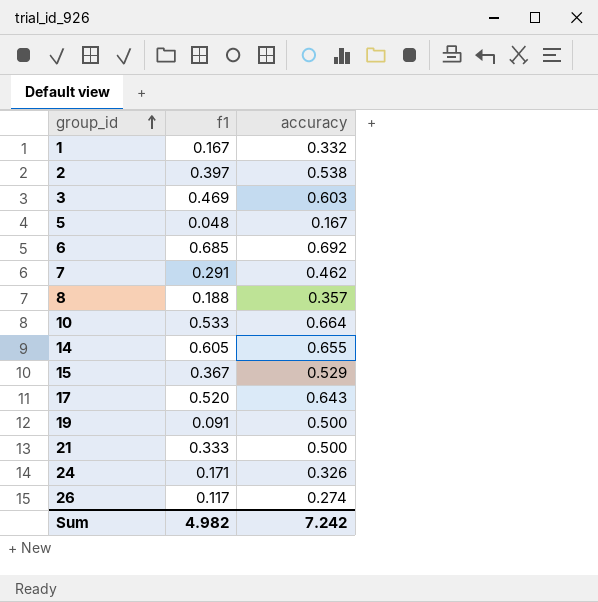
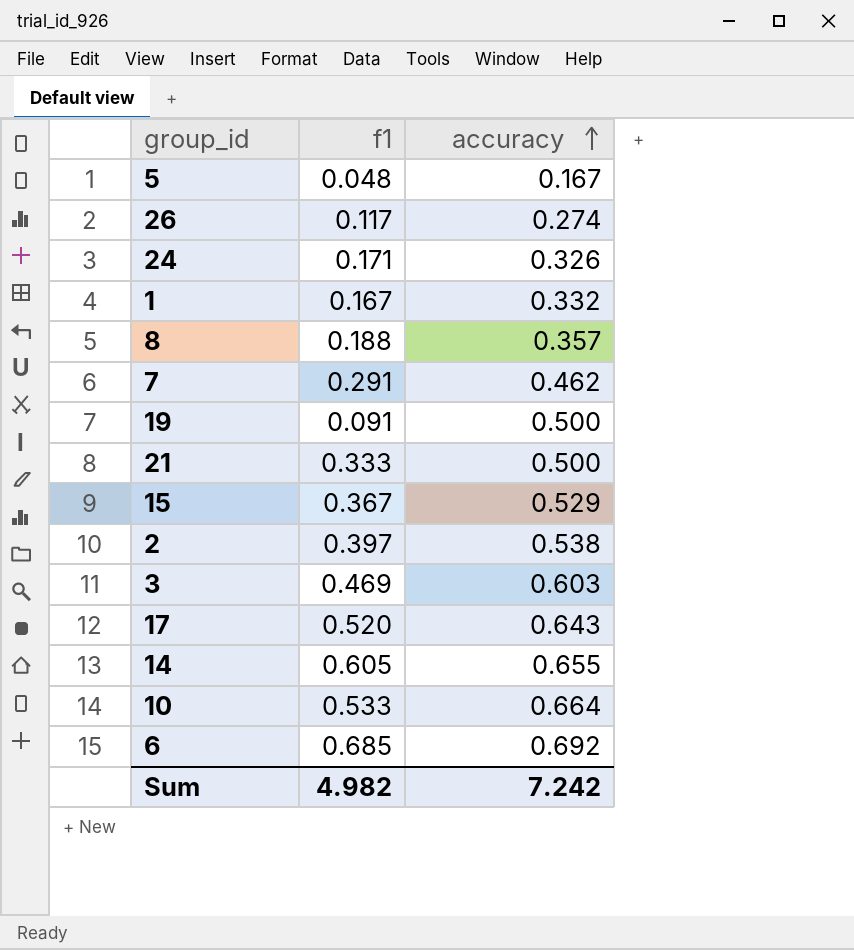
row order: group_id ascending -> accuracy ascending

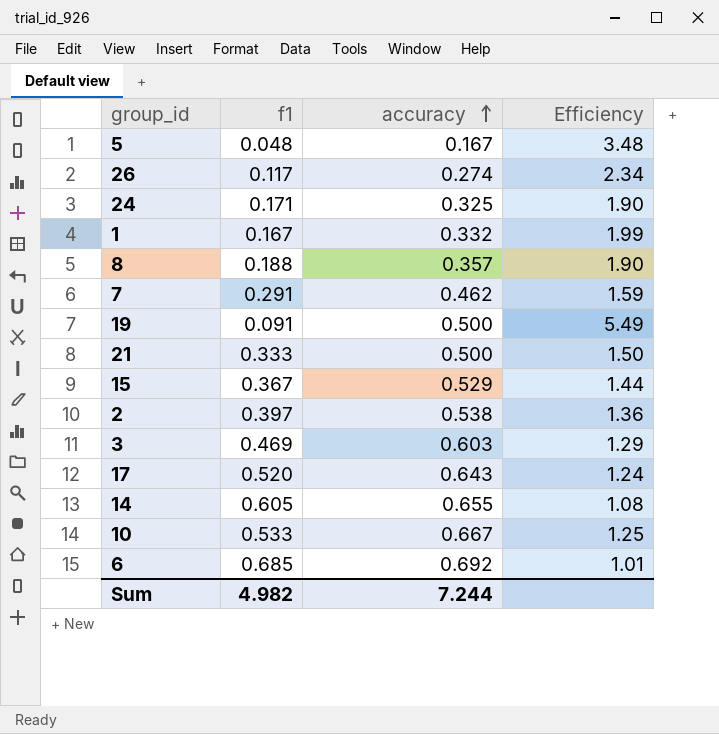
column Efficiency | formula: none -> [accuracy] / [f1]
24 | accuracy: 0.326 -> 0.325
10 | accuracy: 0.664 -> 0.667
Sum | accuracy: 7.242 -> 7.244

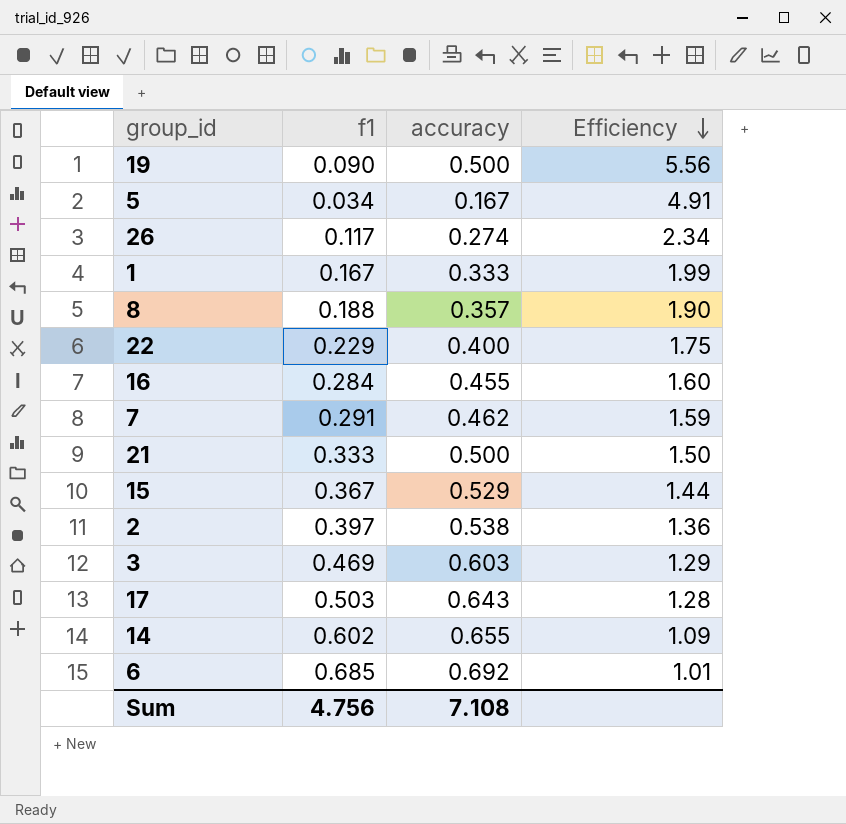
row order: accuracy ascending -> Efficiency descending
row 24: 0.171 | 0.325 | 1.90 -> none
row 10: 0.533 | 0.667 | 1.25 -> none
19 | f1: 0.091 -> 0.090
19 | Efficiency: 5.49 -> 5.56
5 | f1: 0.048 -> 0.034
5 | Efficiency: 3.48 -> 4.91
1 | accuracy: 0.332 -> 0.333
row 22: none -> 0.229 | 0.400 | 1.75
row 16: none -> 0.284 | 0.455 | 1.60
17 | f1: 0.520 -> 0.503
17 | Efficiency: 1.24 -> 1.28
14 | f1: 0.605 -> 0.602
14 | Efficiency: 1.08 -> 1.09
Sum | f1: 4.982 -> 4.756
Sum | accuracy: 7.244 -> 7.108

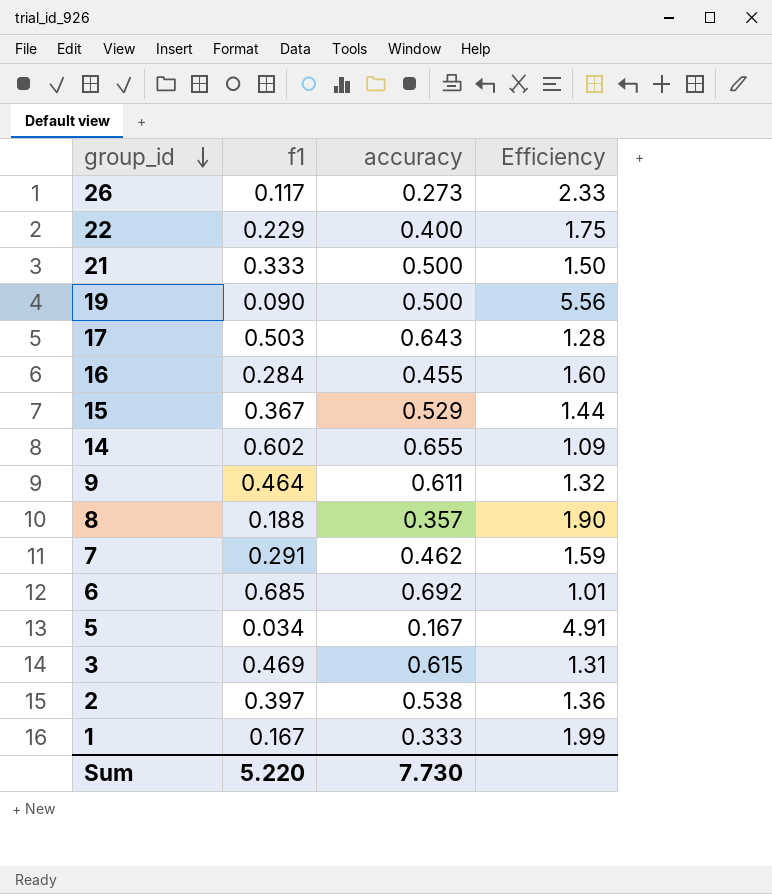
row order: Efficiency descending -> group_id descending
26 | accuracy: 0.274 -> 0.273
26 | Efficiency: 2.34 -> 2.33
row 9: none -> 0.464 | 0.611 | 1.32
3 | accuracy: 0.603 -> 0.615
3 | Efficiency: 1.29 -> 1.31
Sum | f1: 4.756 -> 5.220
Sum | accuracy: 7.108 -> 7.730

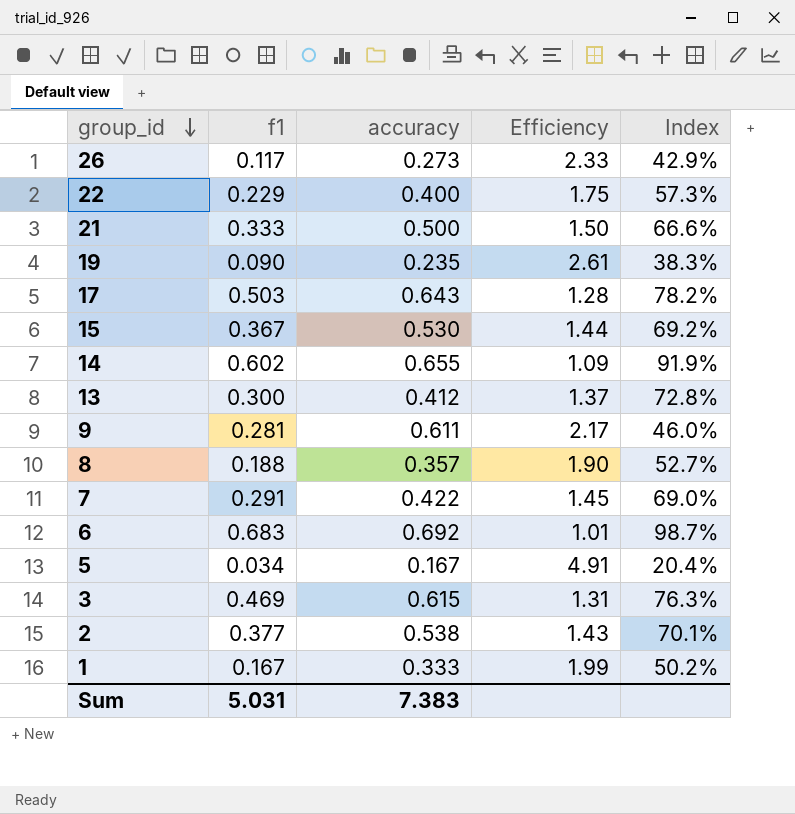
column Index | formula: none -> [f1] / [accuracy]
row 16: 0.284 | 0.455 | 1.60 -> none
19 | accuracy: 0.500 -> 0.235
19 | Efficiency: 5.56 -> 2.61
15 | accuracy: 0.529 -> 0.530
row 13: none -> 0.300 | 0.412 | 1.37 | 72.8%
9 | f1: 0.464 -> 0.281
9 | Efficiency: 1.32 -> 2.17
7 | accuracy: 0.462 -> 0.422
7 | Efficiency: 1.59 -> 1.45
6 | f1: 0.685 -> 0.683
2 | f1: 0.397 -> 0.377
2 | Efficiency: 1.36 -> 1.43
Sum | f1: 5.220 -> 5.031
Sum | accuracy: 7.730 -> 7.383

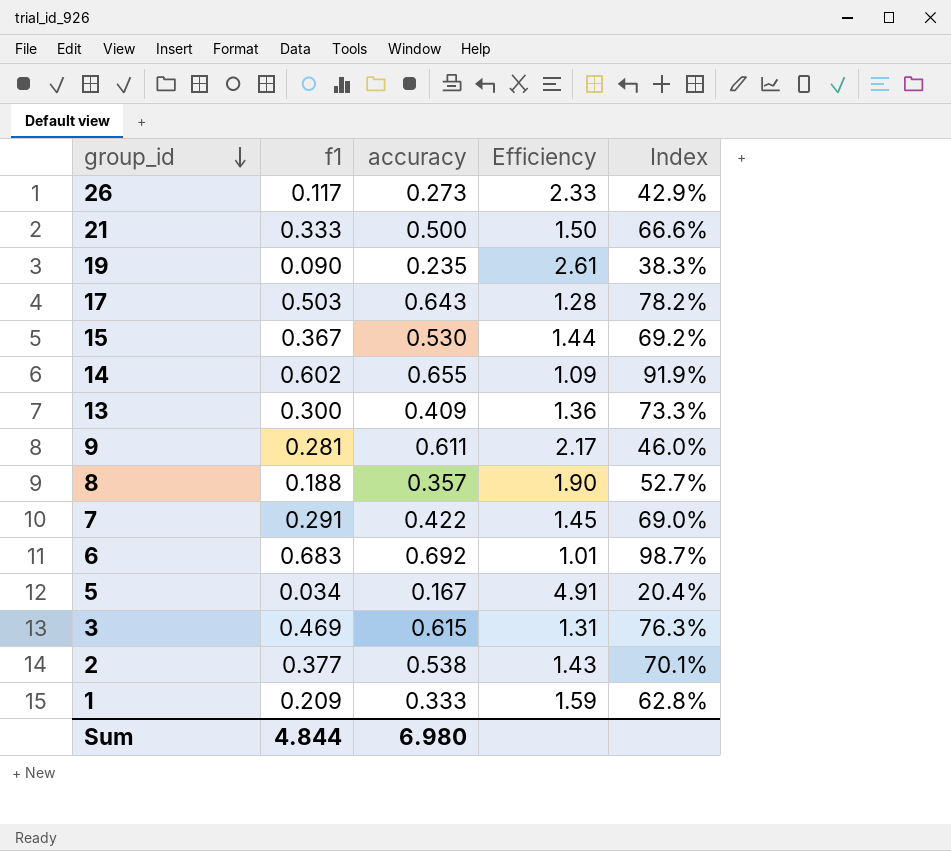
row 22: 0.229 | 0.400 | 1.75 | 57.3% -> none
13 | accuracy: 0.412 -> 0.409
13 | Efficiency: 1.37 -> 1.36
13 | Index: 72.8% -> 73.3%
1 | f1: 0.167 -> 0.209
1 | Efficiency: 1.99 -> 1.59
1 | Index: 50.2% -> 62.8%
Sum | f1: 5.031 -> 4.844
Sum | accuracy: 7.383 -> 6.980

